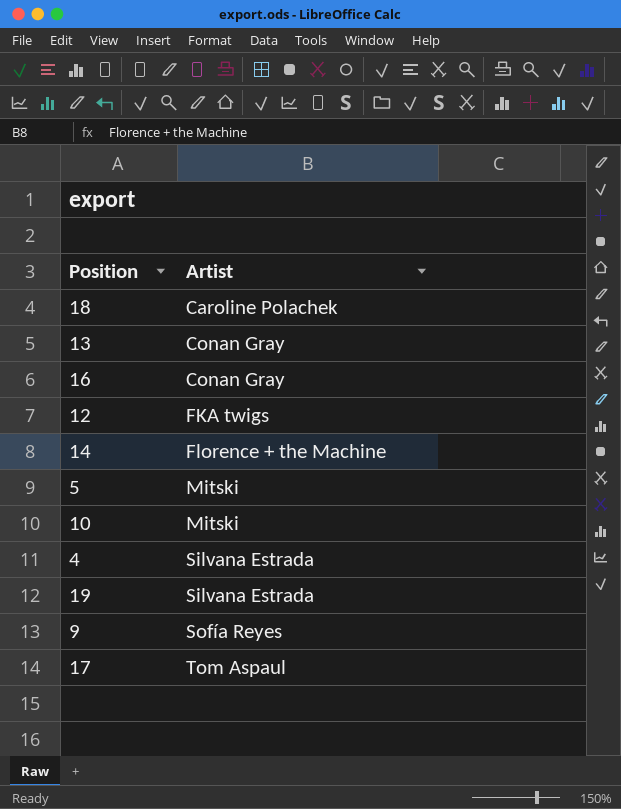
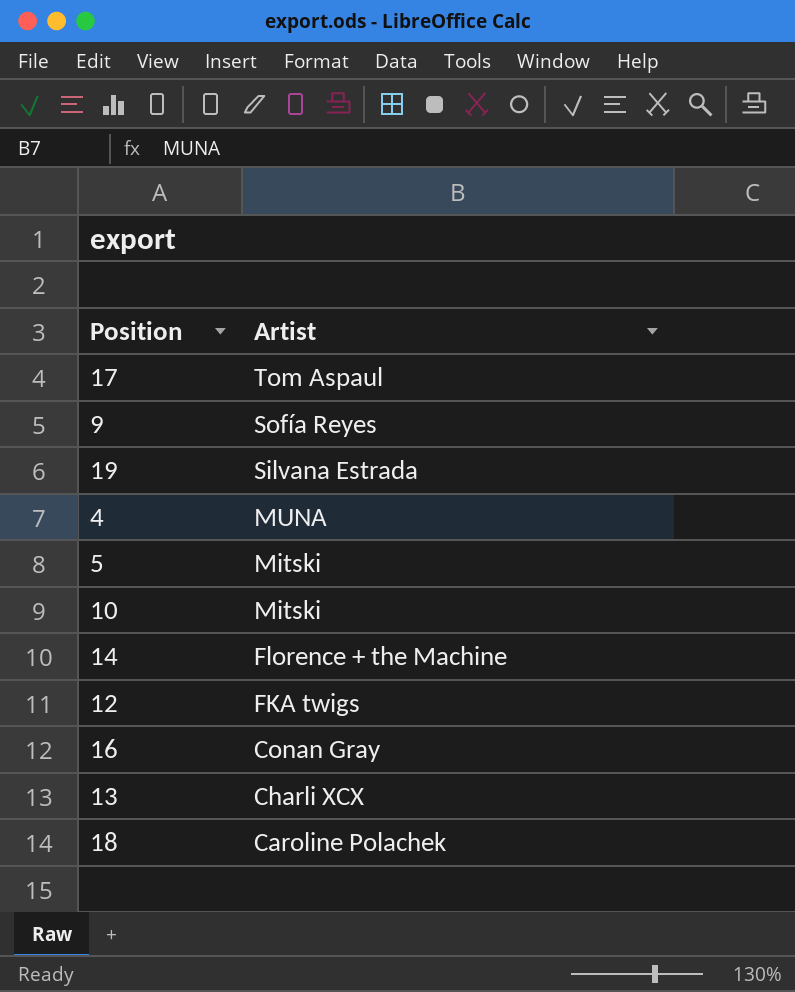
row order: Artist ascending -> Artist descending
4 | Artist: Silvana Estrada -> MUNA
13 | Artist: Conan Gray -> Charli XCX

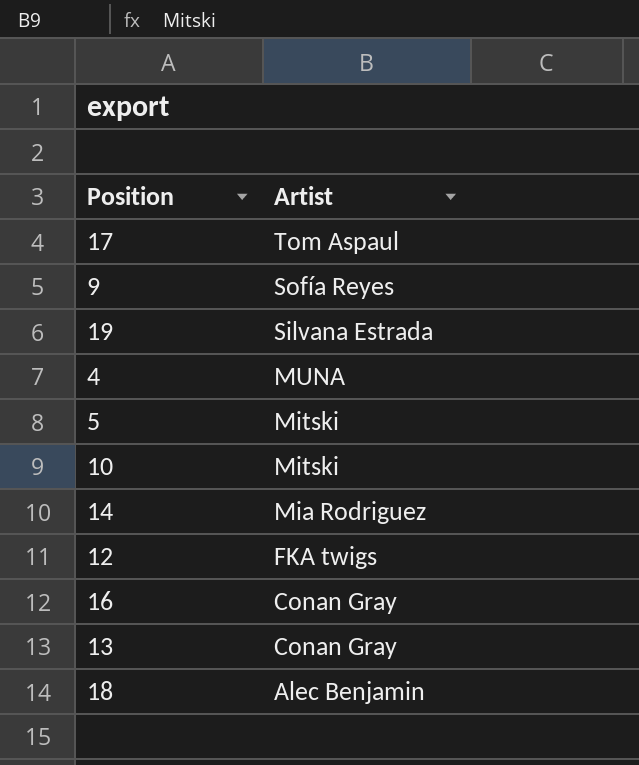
14 | Artist: Florence + the Machine -> Mia Rodriguez
13 | Artist: Charli XCX -> Conan Gray
18 | Artist: Caroline Polachek -> Alec Benjamin

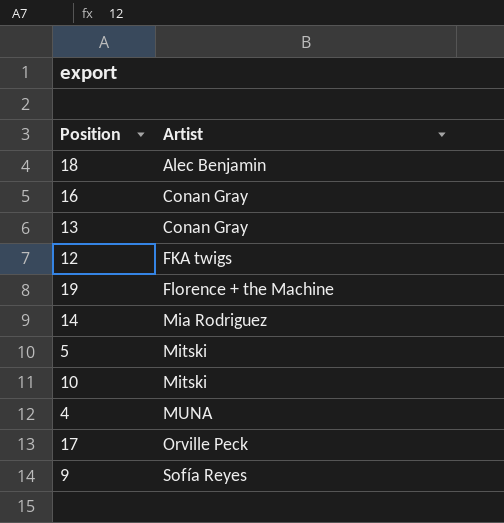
row order: Artist descending -> Artist ascending
19 | Artist: Silvana Estrada -> Florence + the Machine
17 | Artist: Tom Aspaul -> Orville Peck

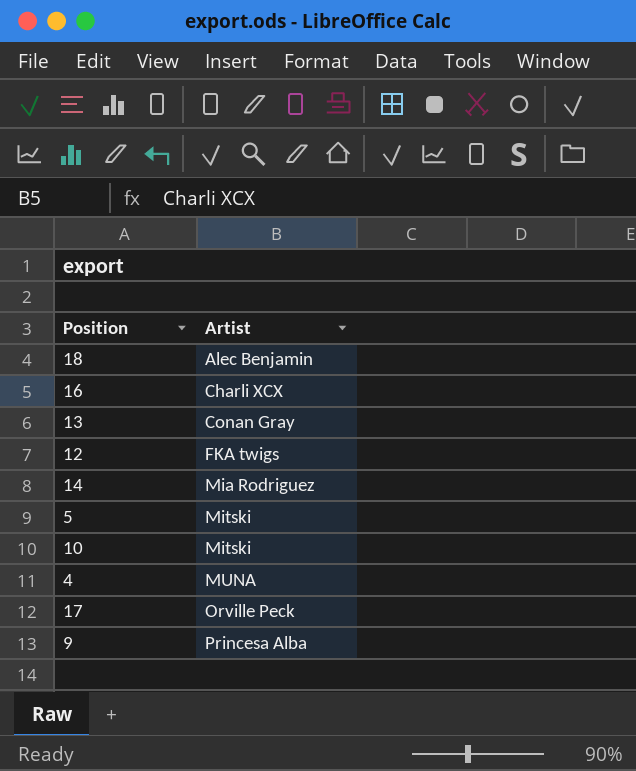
row 19: Florence + the Machine -> none
16 | Artist: Conan Gray -> Charli XCX
9 | Artist: Sofía Reyes -> Princesa Alba

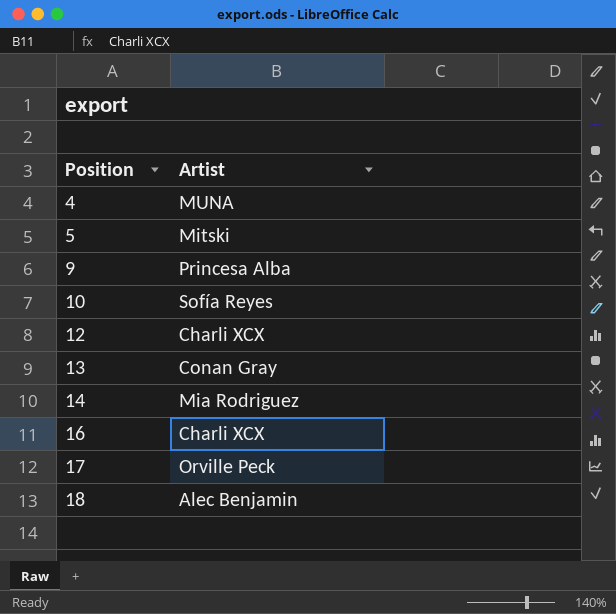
row order: Artist ascending -> Position ascending
10 | Artist: Mitski -> Sofía Reyes
12 | Artist: FKA twigs -> Charli XCX

